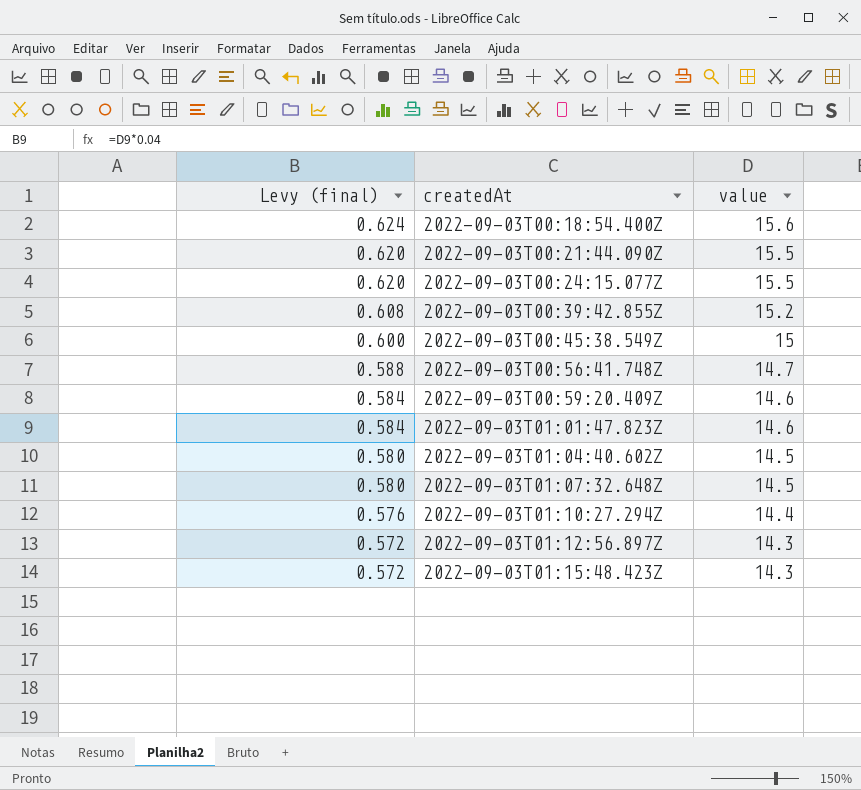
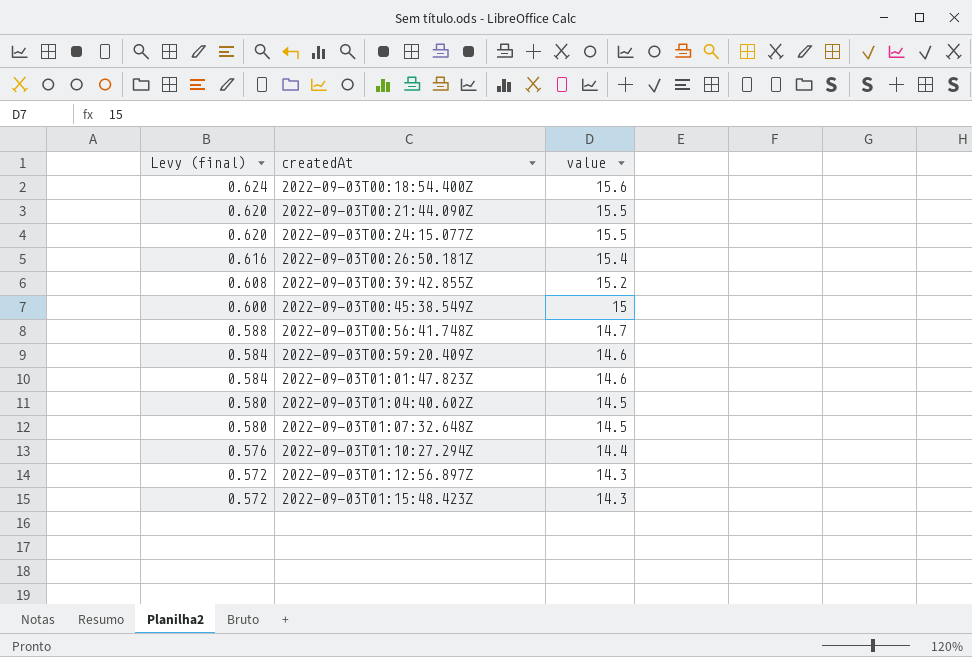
row 2022-09-03T00:26:50.181Z: none -> 0.616 | 15.4

